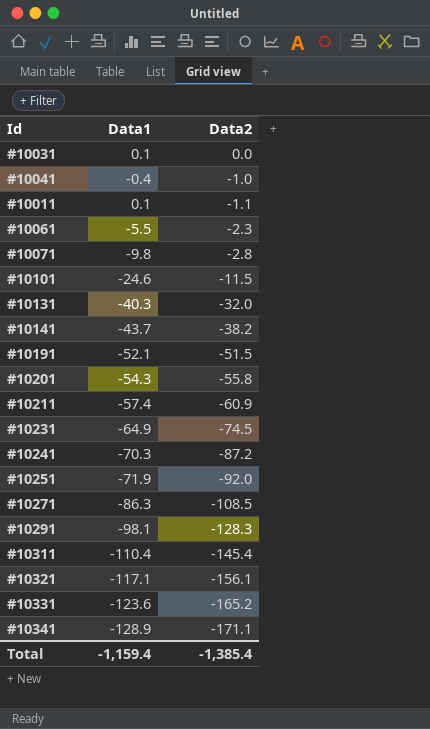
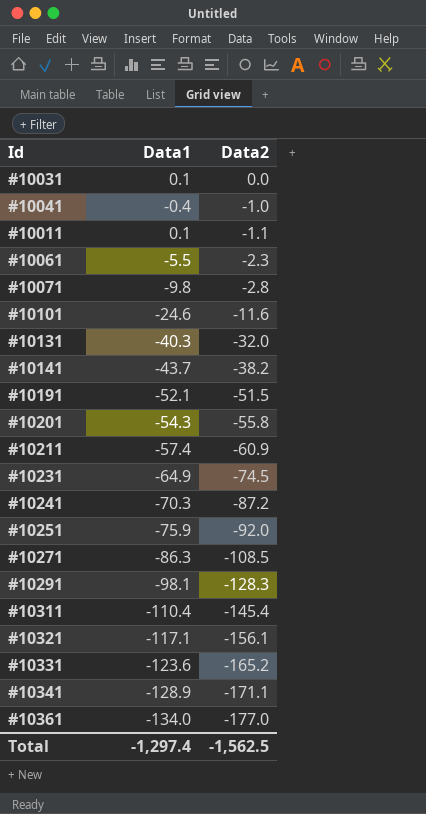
#10101 | Data2: -11.5 -> -11.6
#10251 | Data1: -71.9 -> -75.9
row #10361: none -> -134.0 | -177.0
Total | Data1: -1,159.4 -> -1,297.4
Total | Data2: -1,385.4 -> -1,562.5

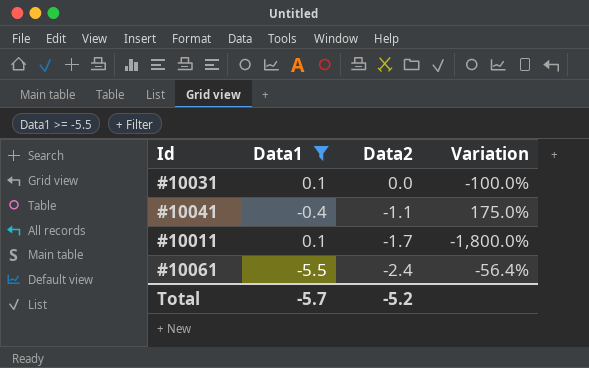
filter: none -> Data1 >= -5.5
column Variation | formula: none -> ([Data2] - [Data1]) / [Data1]
#10041 | Data2: -1.0 -> -1.1
#10011 | Data2: -1.1 -> -1.7
#10061 | Data2: -2.3 -> -2.4
Total | Data1: -1,297.4 -> -5.7
Total | Data2: -1,562.5 -> -5.2

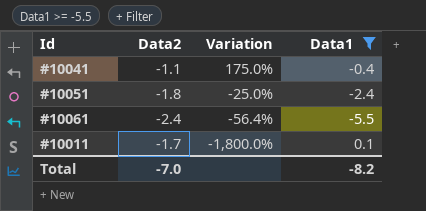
row order: Data2 descending -> Variation descending
column Data1 | position: 2 -> 4
row #10031: 0.1 | 0.0 | -100.0% -> none
row #10051: none -> -1.8 | -25.0% | -2.4
Total | Data2: -5.2 -> -7.0
Total | Data1: -5.7 -> -8.2

